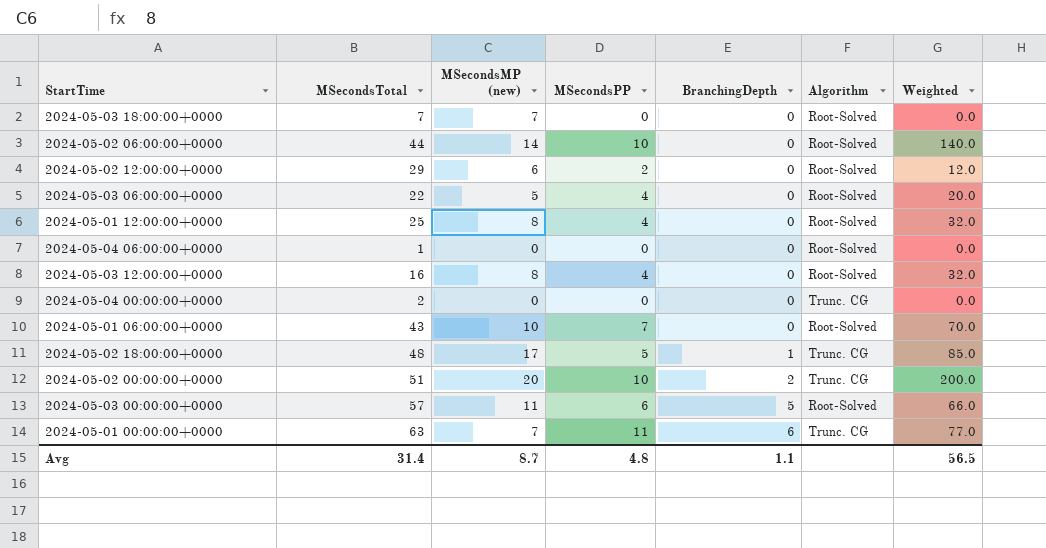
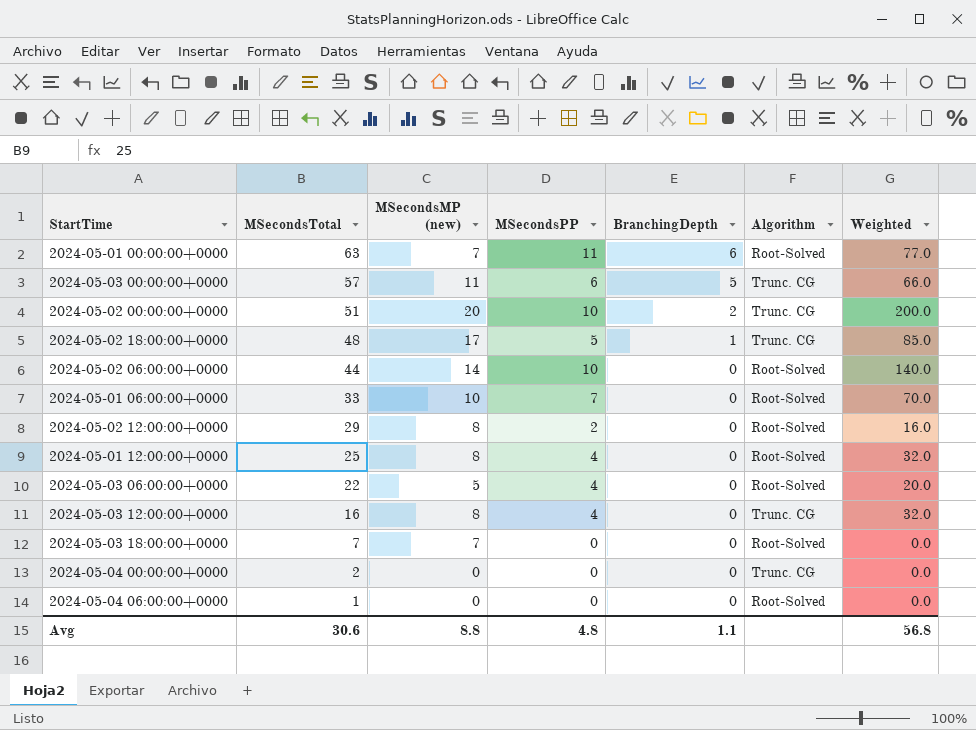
row order: BranchingDepth ascending -> MSecondsTotal descending
2024-05-01 00:00:00+0000 | Algorithm: Trunc. CG -> Root-Solved
2024-05-03 00:00:00+0000 | Algorithm: Root-Solved -> Trunc. CG
2024-05-01 06:00:00+0000 | MSecondsTotal: 43 -> 33
2024-05-02 12:00:00+0000 | MSecondsMP (new): 6 -> 8
2024-05-02 12:00:00+0000 | Weighted: 12.0 -> 16.0
2024-05-03 12:00:00+0000 | Algorithm: Root-Solved -> Trunc. CG
Avg | MSecondsTotal: 31.4 -> 30.6
Avg | MSecondsMP (new): 8.7 -> 8.8
Avg | Weighted: 56.5 -> 56.8

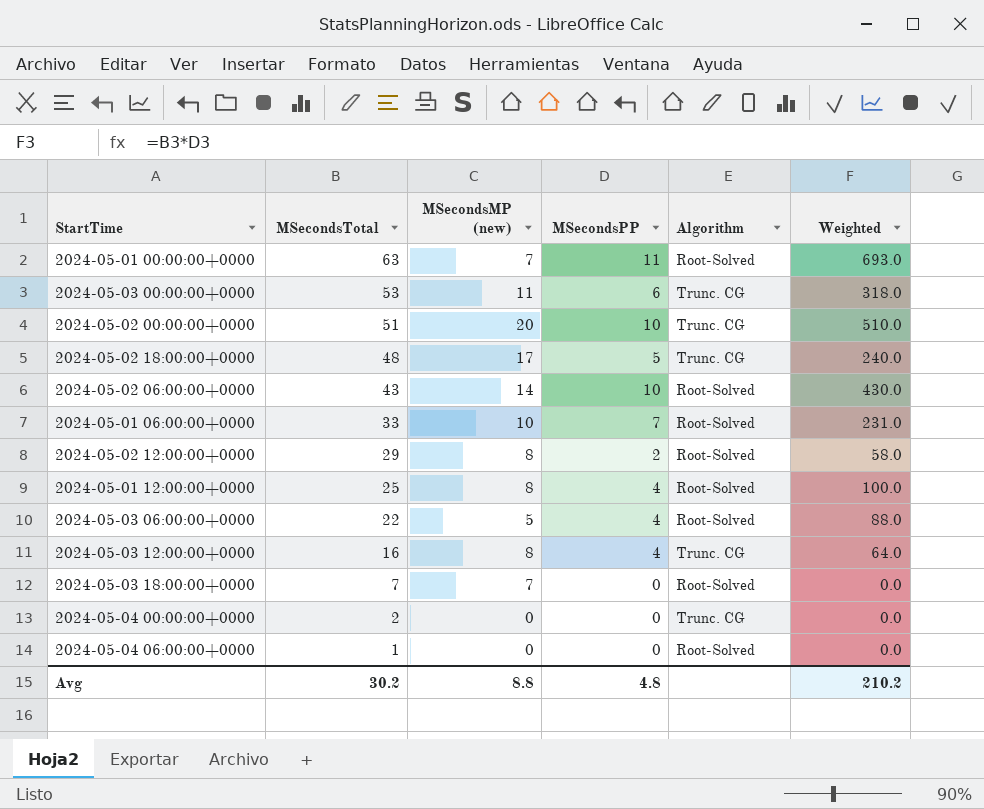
column BranchingDepth | position: 5 -> none
column Weighted | formula: [MSecondsMP (new)] * [MSecondsPP] -> [MSecondsTotal] * [MSecondsPP]
2024-05-03 00:00:00+0000 | MSecondsTotal: 57 -> 53
2024-05-02 06:00:00+0000 | MSecondsTotal: 44 -> 43
Avg | MSecondsTotal: 30.6 -> 30.2
Avg | Weighted: 56.8 -> 210.2

